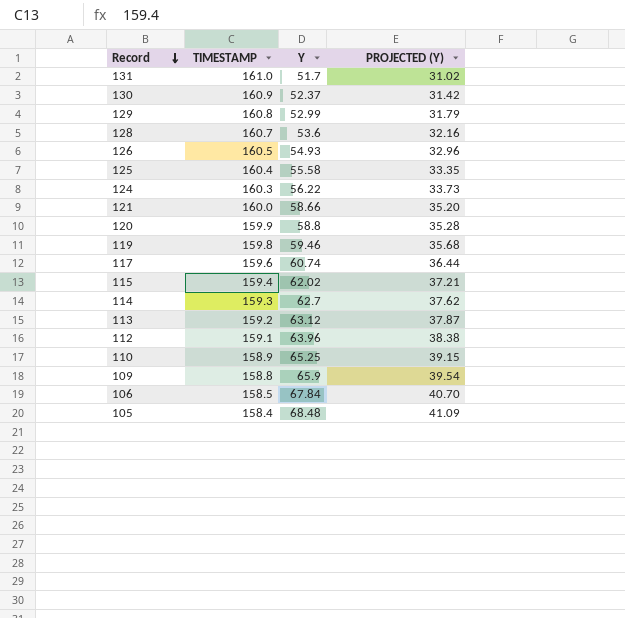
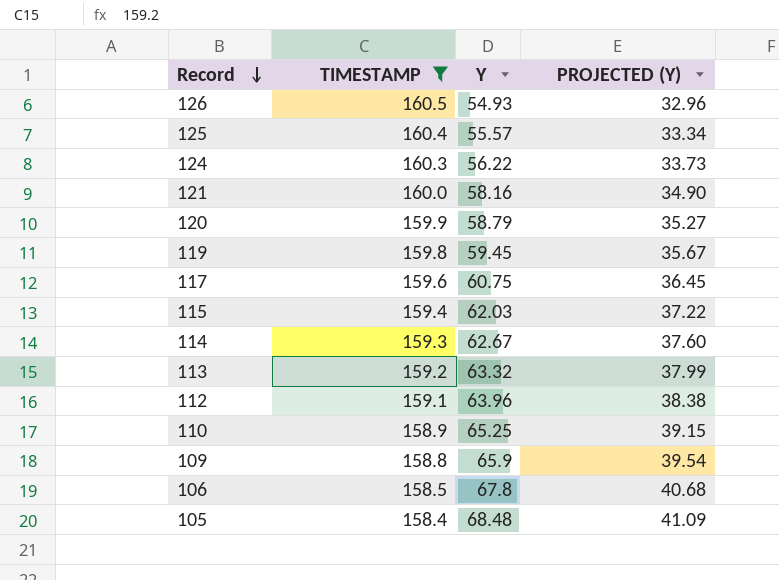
filter: none -> TIMESTAMP <= 160.5
125 | Y: 55.58 -> 55.57
125 | PROJECTED (Y): 33.35 -> 33.34
121 | Y: 58.66 -> 58.16
121 | PROJECTED (Y): 35.20 -> 34.90
120 | Y: 58.8 -> 58.79
120 | PROJECTED (Y): 35.28 -> 35.27
119 | Y: 59.46 -> 59.45
119 | PROJECTED (Y): 35.68 -> 35.67
117 | Y: 60.74 -> 60.75
117 | PROJECTED (Y): 36.44 -> 36.45
115 | Y: 62.02 -> 62.03
115 | PROJECTED (Y): 37.21 -> 37.22
114 | Y: 62.7 -> 62.67
114 | PROJECTED (Y): 37.62 -> 37.60
113 | Y: 63.12 -> 63.32
113 | PROJECTED (Y): 37.87 -> 37.99
106 | Y: 67.84 -> 67.8
106 | PROJECTED (Y): 40.70 -> 40.68

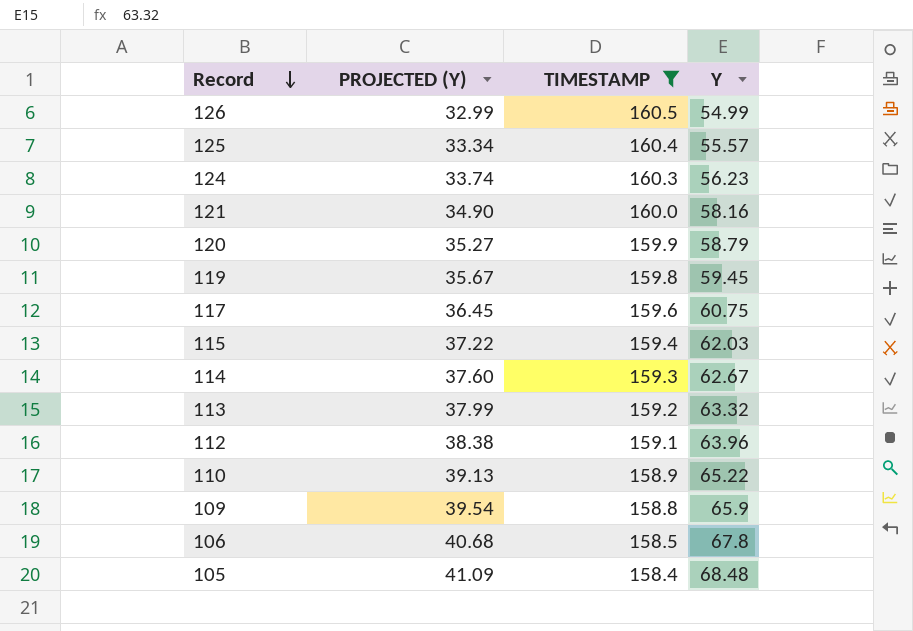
column PROJECTED (Y) | position: 4 -> 2
126 | PROJECTED (Y): 32.96 -> 32.99
126 | Y: 54.93 -> 54.99
124 | PROJECTED (Y): 33.73 -> 33.74
124 | Y: 56.22 -> 56.23
110 | PROJECTED (Y): 39.15 -> 39.13
110 | Y: 65.25 -> 65.22

